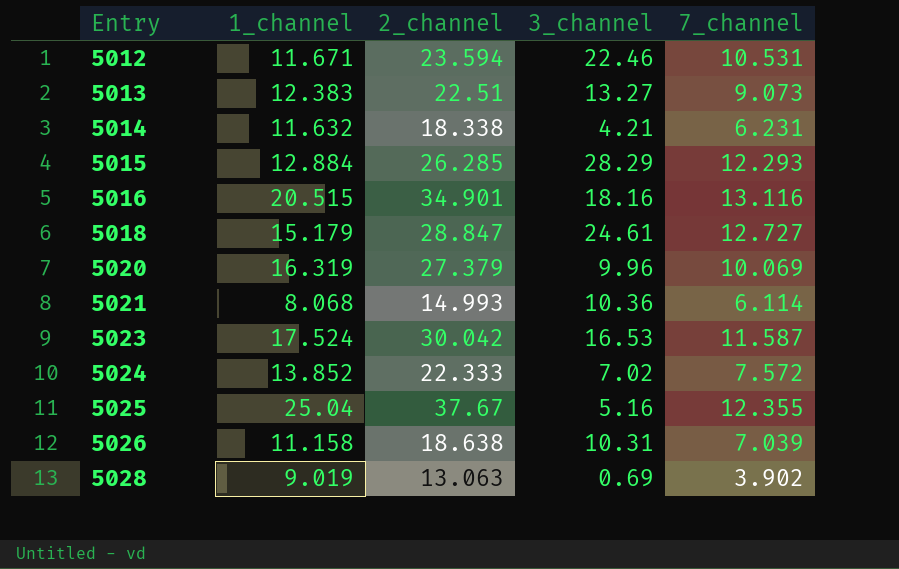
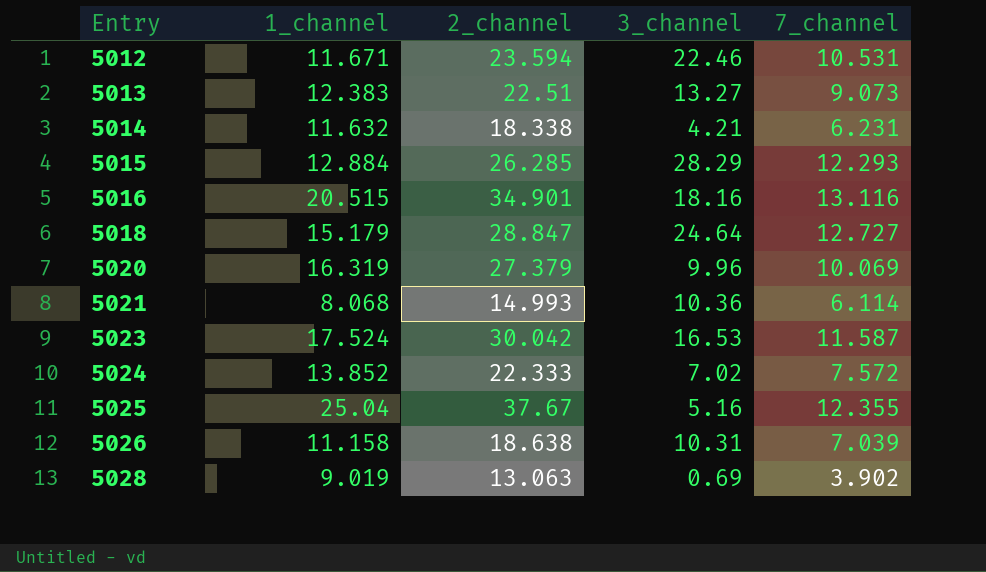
5018 | 3_channel: 24.61 -> 24.64

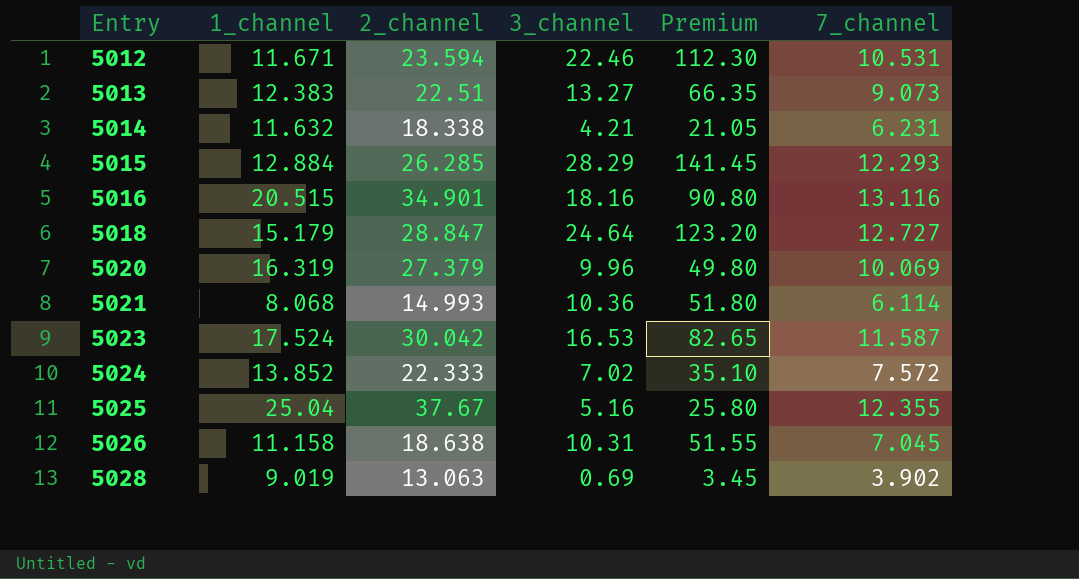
column Premium | formula: none -> [3_channel] * 5
5026 | 7_channel: 7.039 -> 7.045

